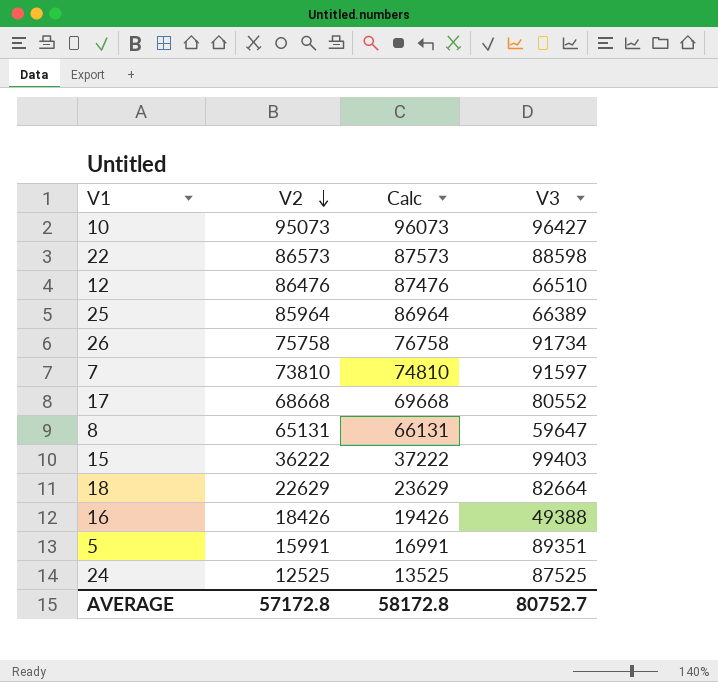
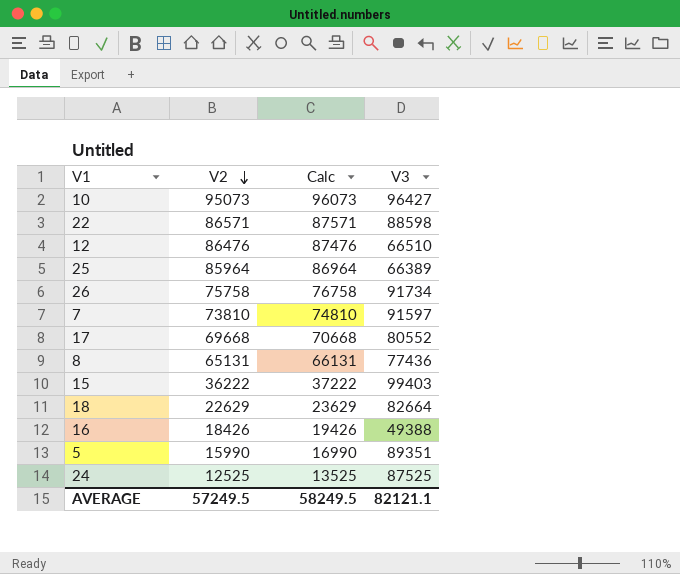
22 | V2: 86573 -> 86571
22 | Calc: 87573 -> 87571
17 | V2: 68668 -> 69668
17 | Calc: 69668 -> 70668
8 | V3: 59647 -> 77436
5 | V2: 15991 -> 15990
5 | Calc: 16991 -> 16990
AVERAGE | V2: 57172.8 -> 57249.5
AVERAGE | Calc: 58172.8 -> 58249.5
AVERAGE | V3: 80752.7 -> 82121.1

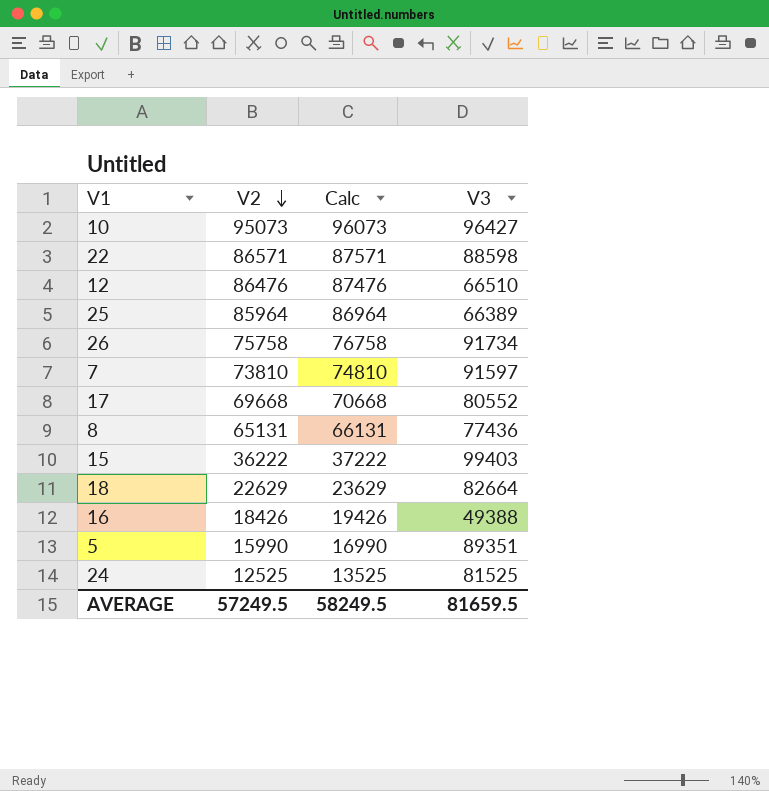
24 | V3: 87525 -> 81525
AVERAGE | V3: 82121.1 -> 81659.5

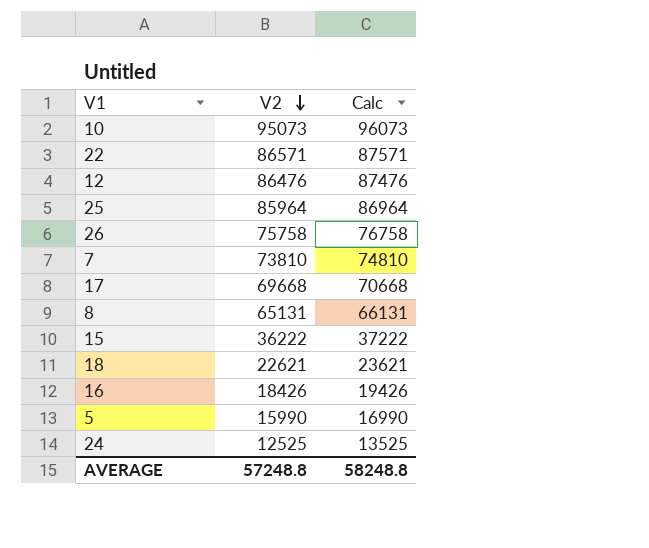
column V3 | position: 4 -> none
18 | V2: 22629 -> 22621
18 | Calc: 23629 -> 23621
AVERAGE | V2: 57249.5 -> 57248.8
AVERAGE | Calc: 58249.5 -> 58248.8

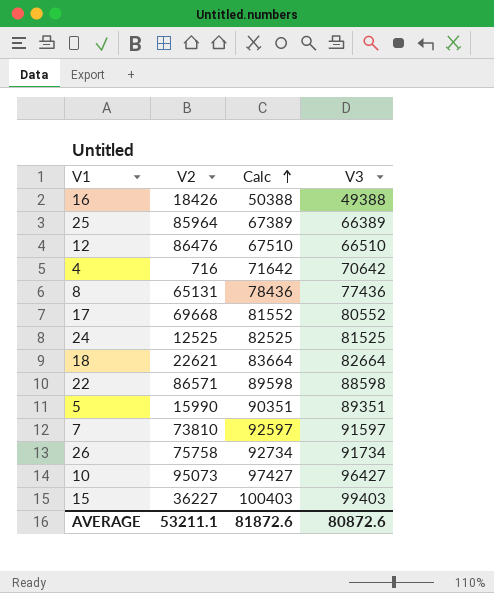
row order: V2 descending -> Calc ascending
column Calc | formula: [V2] + 1000 -> [V3] + 1000
column V3 | position: none -> 4
row 4: none -> 716 | 71642 | 70642
15 | V2: 36222 -> 36227
AVERAGE | V2: 57248.8 -> 53211.1
AVERAGE | Calc: 58248.8 -> 81872.6

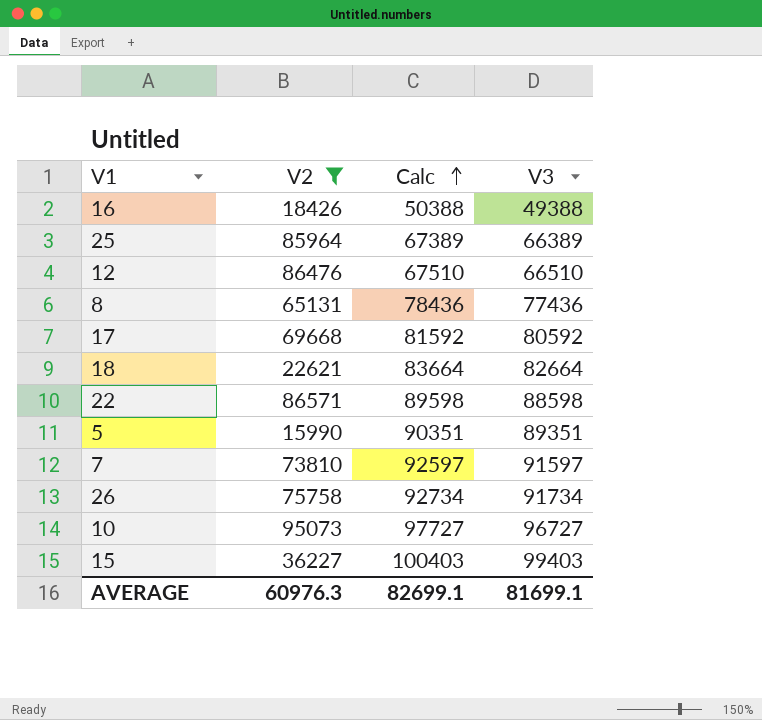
filter: none -> V2 >= 15990
17 | Calc: 81552 -> 81592
17 | V3: 80552 -> 80592
10 | Calc: 97427 -> 97727
10 | V3: 96427 -> 96727
AVERAGE | V2: 53211.1 -> 60976.3
AVERAGE | Calc: 81872.6 -> 82699.1
AVERAGE | V3: 80872.6 -> 81699.1

